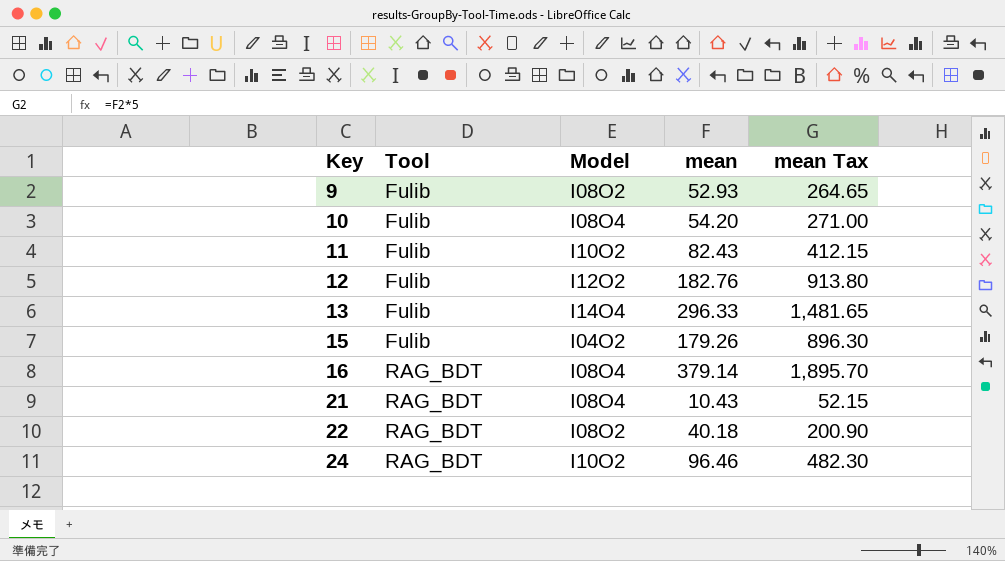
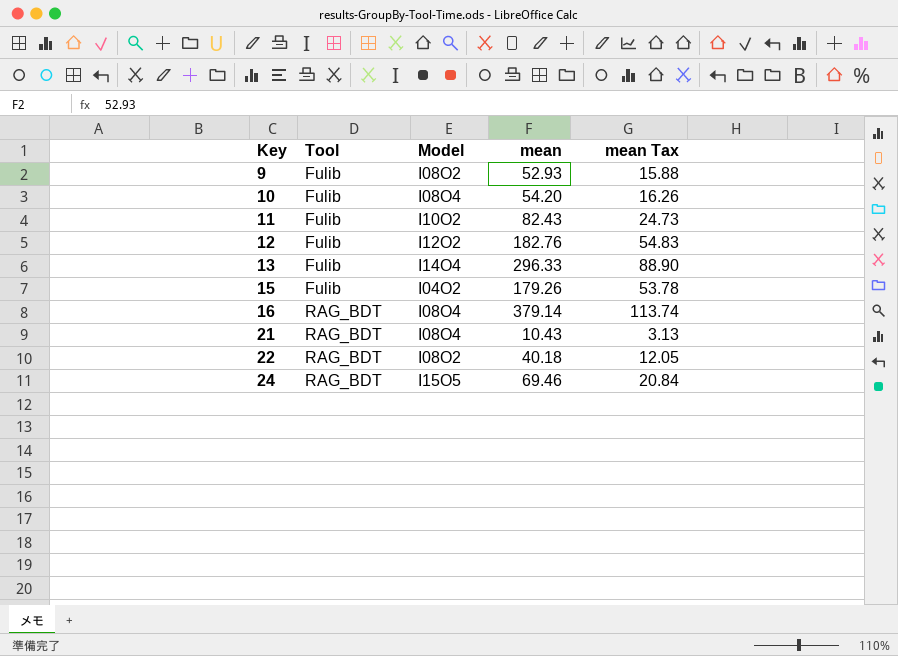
column mean Tax | formula: [mean] * 5 -> [mean] * 0.3
24 | Model: I10O2 -> I15O5
24 | mean: 96.46 -> 69.46

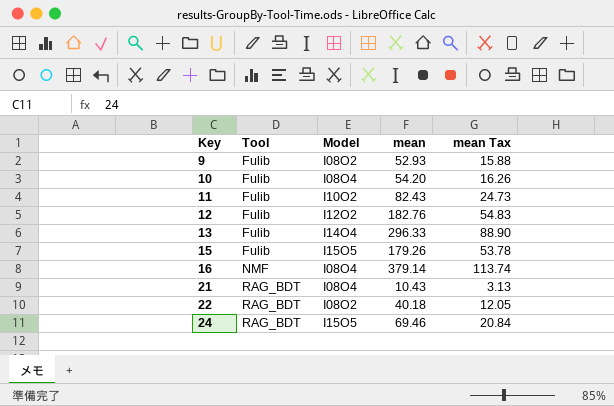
15 | Model: I04O2 -> I15O5
16 | Tool: RAG_BDT -> NMF

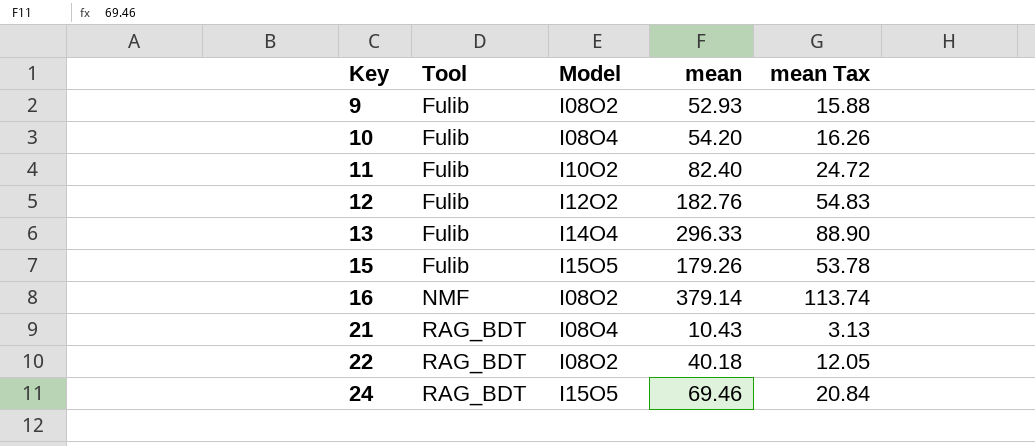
11 | mean: 82.43 -> 82.40
11 | mean Tax: 24.73 -> 24.72
16 | Model: I08O4 -> I08O2

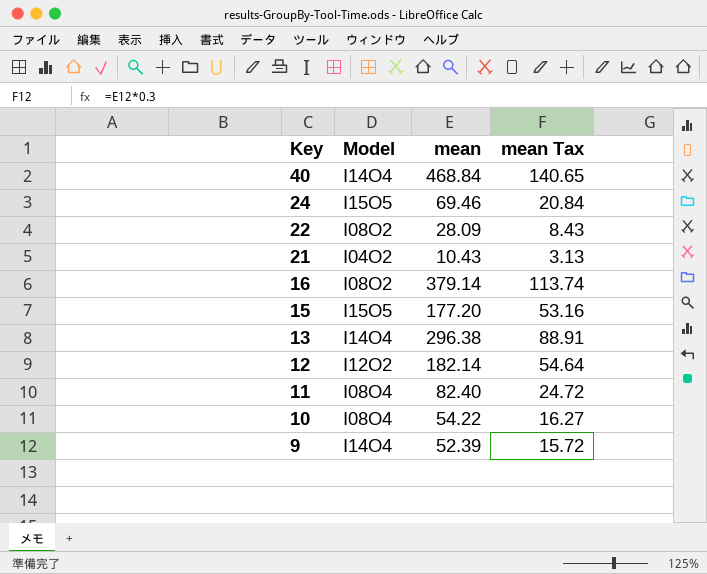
row order: Key ascending -> Key descending
column Tool | position: 2 -> none
row 40: none -> I14O4 | 468.84 | 140.65
22 | mean: 40.18 -> 28.09
22 | mean Tax: 12.05 -> 8.43
21 | Model: I08O4 -> I04O2
15 | mean: 179.26 -> 177.20
15 | mean Tax: 53.78 -> 53.16
13 | mean: 296.33 -> 296.38
13 | mean Tax: 88.90 -> 88.91
12 | mean: 182.76 -> 182.14
12 | mean Tax: 54.83 -> 54.64
11 | Model: I10O2 -> I08O4
10 | mean: 54.20 -> 54.22
10 | mean Tax: 16.26 -> 16.27
9 | Model: I08O2 -> I14O4
9 | mean: 52.93 -> 52.39
9 | mean Tax: 15.88 -> 15.72

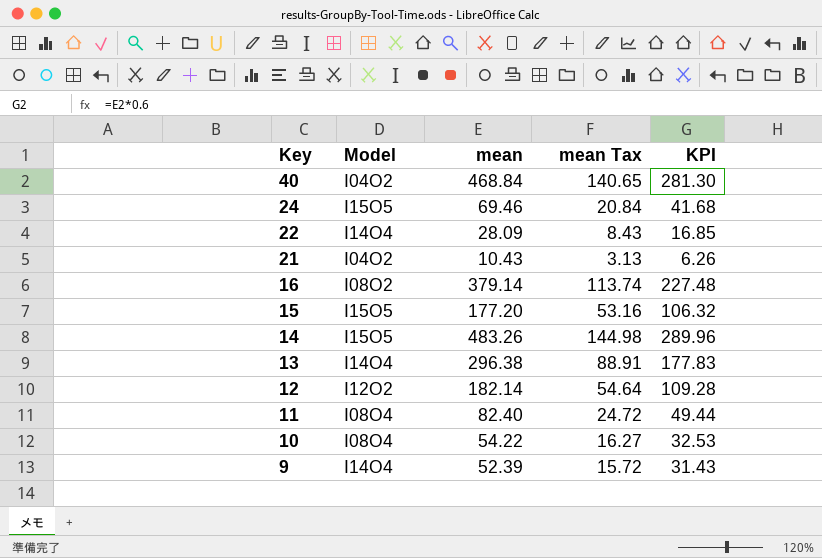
column KPI | formula: none -> [mean] * 0.6
40 | Model: I14O4 -> I04O2
22 | Model: I08O2 -> I14O4
row 14: none -> I15O5 | 483.26 | 144.98 | 289.96

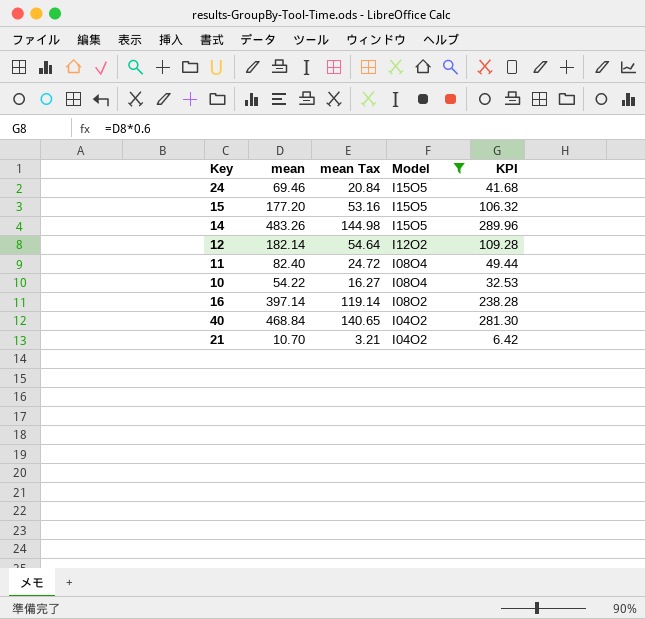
filter: none -> Model != I14O4
row order: Key descending -> Model descending
column Model | position: 2 -> 4
16 | mean: 379.14 -> 397.14
16 | mean Tax: 113.74 -> 119.14
16 | KPI: 227.48 -> 238.28
21 | mean: 10.43 -> 10.70
21 | mean Tax: 3.13 -> 3.21
21 | KPI: 6.26 -> 6.42

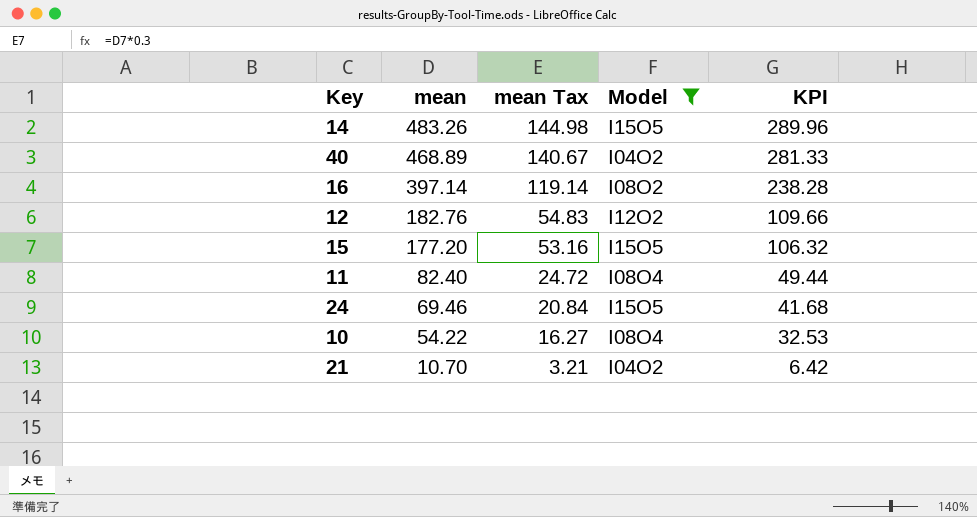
row order: Model descending -> mean descending
40 | mean: 468.84 -> 468.89
40 | mean Tax: 140.65 -> 140.67
40 | KPI: 281.30 -> 281.33
12 | mean: 182.14 -> 182.76
12 | mean Tax: 54.64 -> 54.83
12 | KPI: 109.28 -> 109.66

